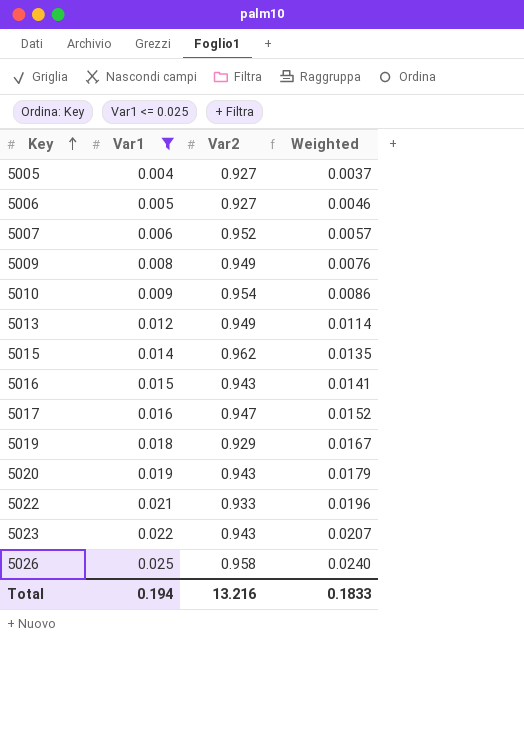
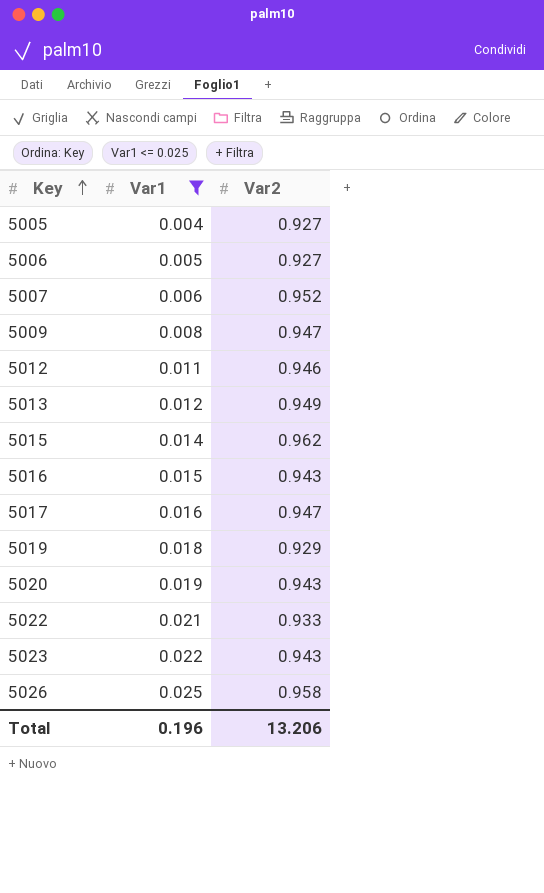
column Weighted | formula: [Var1] * [Var2] -> none
row 5010: 0.009 | 0.954 | 0.0086 -> none
5009 | Var2: 0.949 -> 0.947
row 5012: none -> 0.011 | 0.946
Total | Var1: 0.194 -> 0.196
Total | Var2: 13.216 -> 13.206

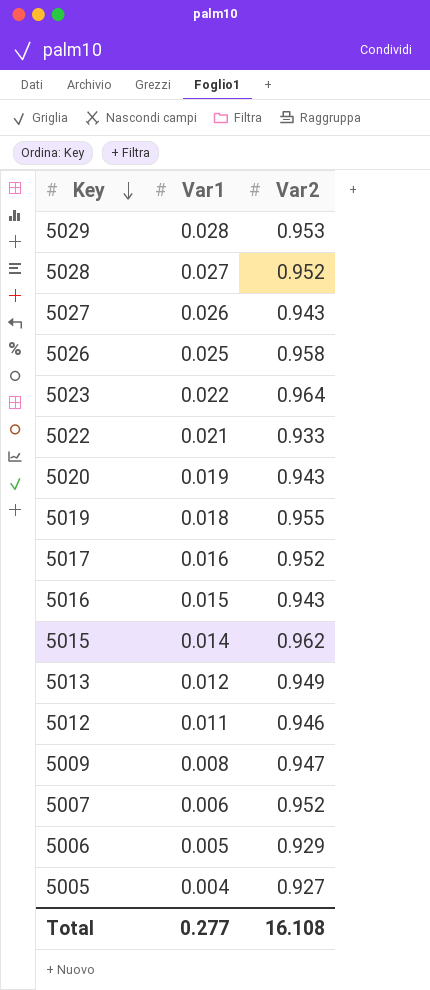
filter: Var1 <= 0.025 -> none
row order: Key ascending -> Key descending
5023 | Var2: 0.943 -> 0.964
5019 | Var2: 0.929 -> 0.955
5017 | Var2: 0.947 -> 0.952
5006 | Var2: 0.927 -> 0.929
Total | Var1: 0.196 -> 0.277
Total | Var2: 13.206 -> 16.108

